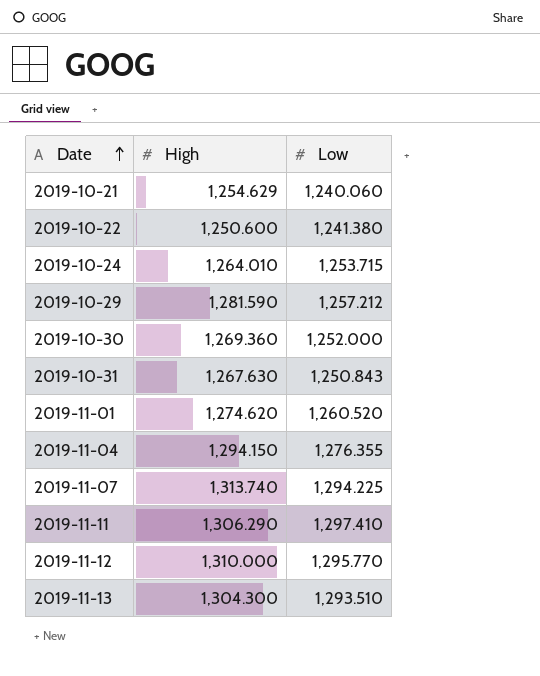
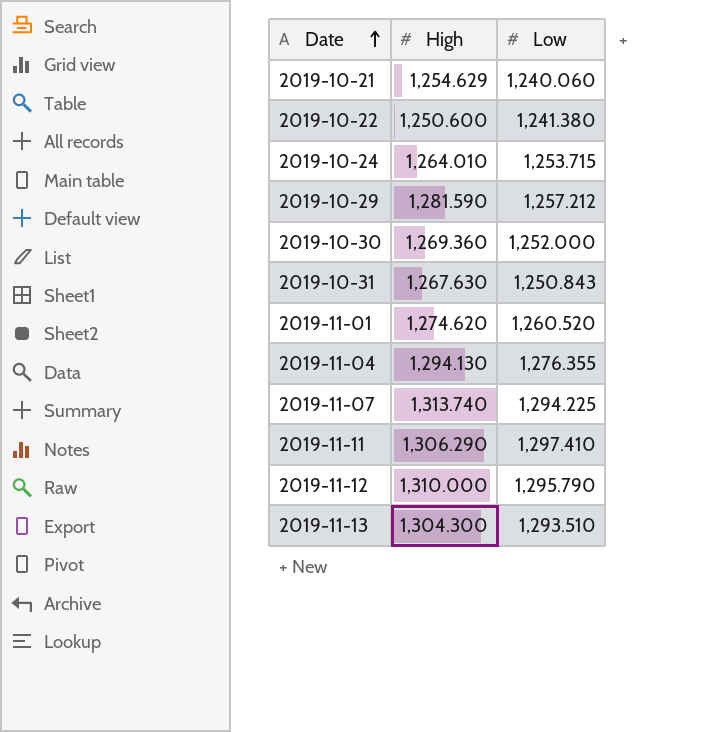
2019-11-04 | High: 1,294.150 -> 1,294.130
2019-11-12 | Low: 1,295.770 -> 1,295.790

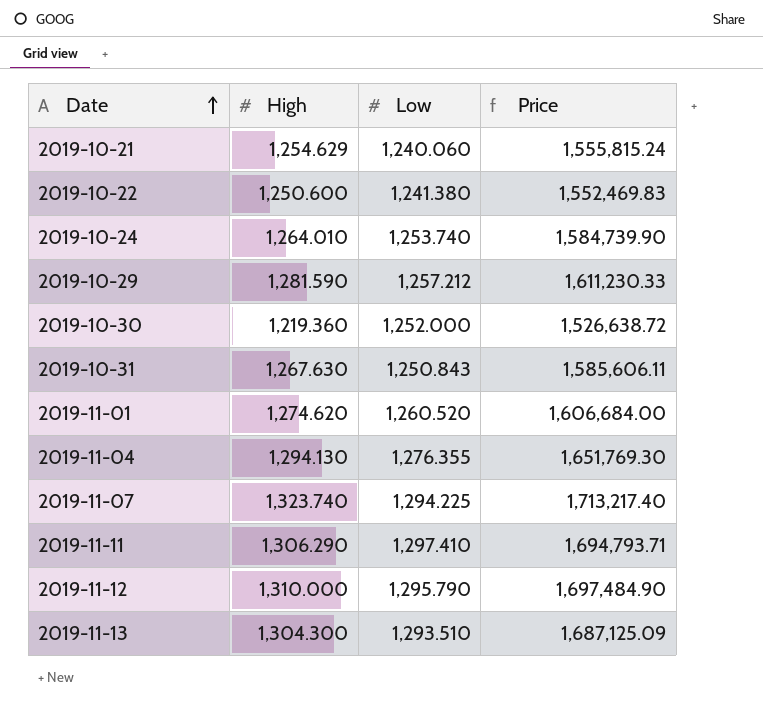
column Price | formula: none -> [High] * [Low]
2019-10-24 | Low: 1,253.715 -> 1,253.740
2019-10-30 | High: 1,269.360 -> 1,219.360
2019-11-07 | High: 1,313.740 -> 1,323.740

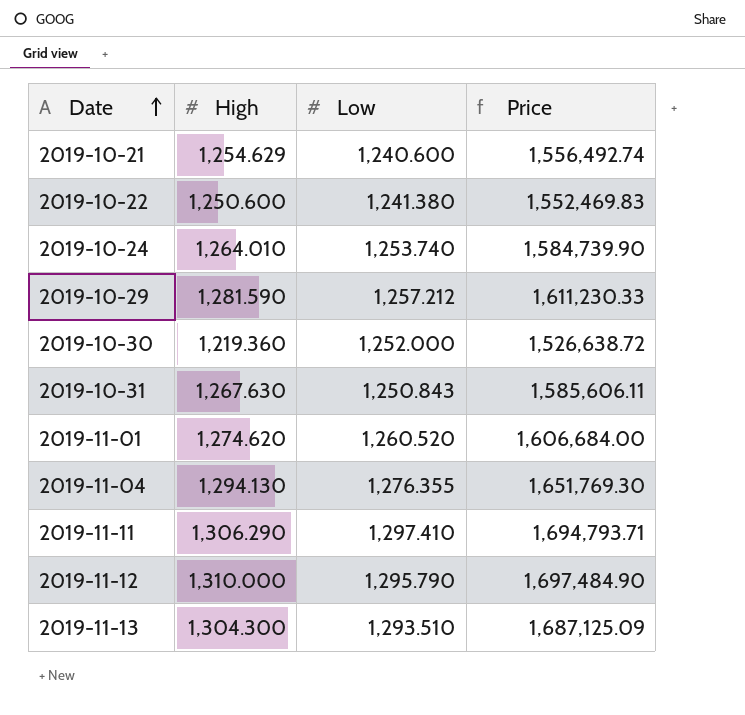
row 2019-11-07: 1,323.740 | 1,294.225 | 1,713,217.40 -> none
2019-10-21 | Low: 1,240.060 -> 1,240.600
2019-10-21 | Price: 1,555,815.24 -> 1,556,492.74

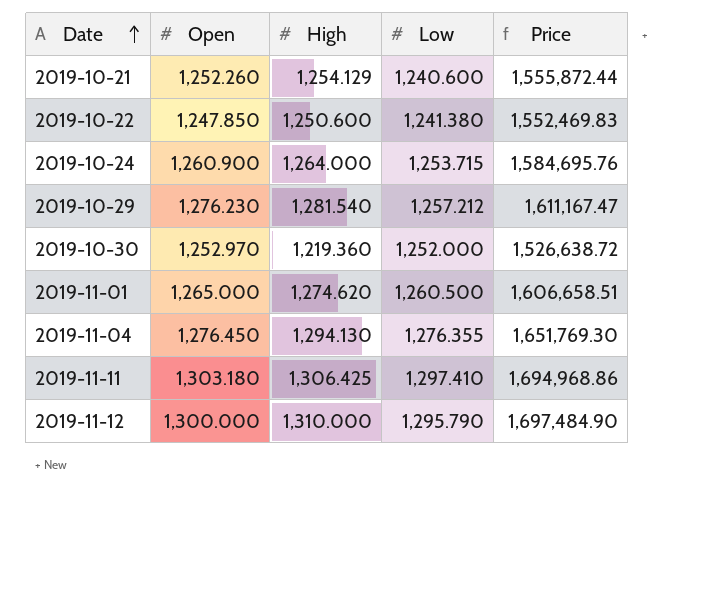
column Open | position: none -> 2
row 2019-10-31: 1,267.630 | 1,250.843 | 1,585,606.11 -> none
row 2019-11-13: 1,304.300 | 1,293.510 | 1,687,125.09 -> none
2019-10-21 | High: 1,254.629 -> 1,254.129
2019-10-21 | Price: 1,556,492.74 -> 1,555,872.44
2019-10-24 | High: 1,264.010 -> 1,264.000
2019-10-24 | Low: 1,253.740 -> 1,253.715
2019-10-24 | Price: 1,584,739.90 -> 1,584,695.76
2019-10-29 | High: 1,281.590 -> 1,281.540
2019-10-29 | Price: 1,611,230.33 -> 1,611,167.47
2019-11-01 | Low: 1,260.520 -> 1,260.500
2019-11-01 | Price: 1,606,684.00 -> 1,606,658.51
2019-11-11 | High: 1,306.290 -> 1,306.425
2019-11-11 | Price: 1,694,793.71 -> 1,694,968.86

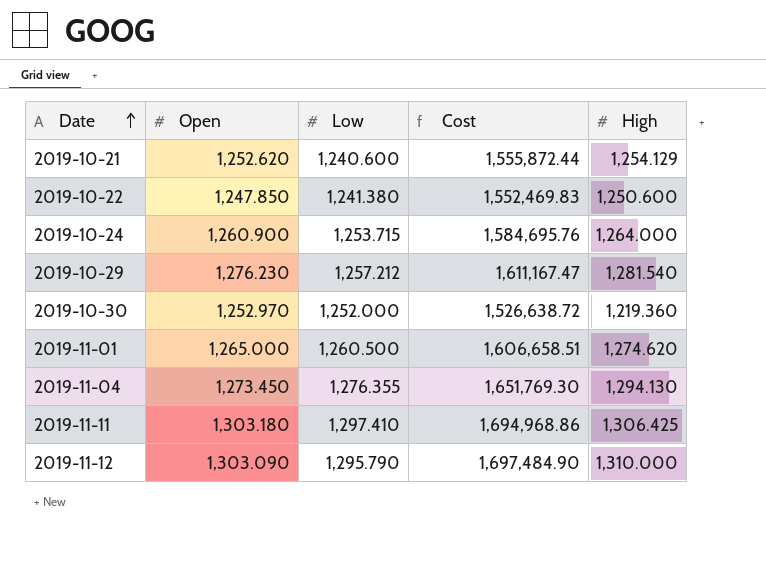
column name: Price -> Cost
column High | position: 3 -> 5
2019-10-21 | Open: 1,252.260 -> 1,252.620
2019-11-04 | Open: 1,276.450 -> 1,273.450
2019-11-12 | Open: 1,300.000 -> 1,303.090

